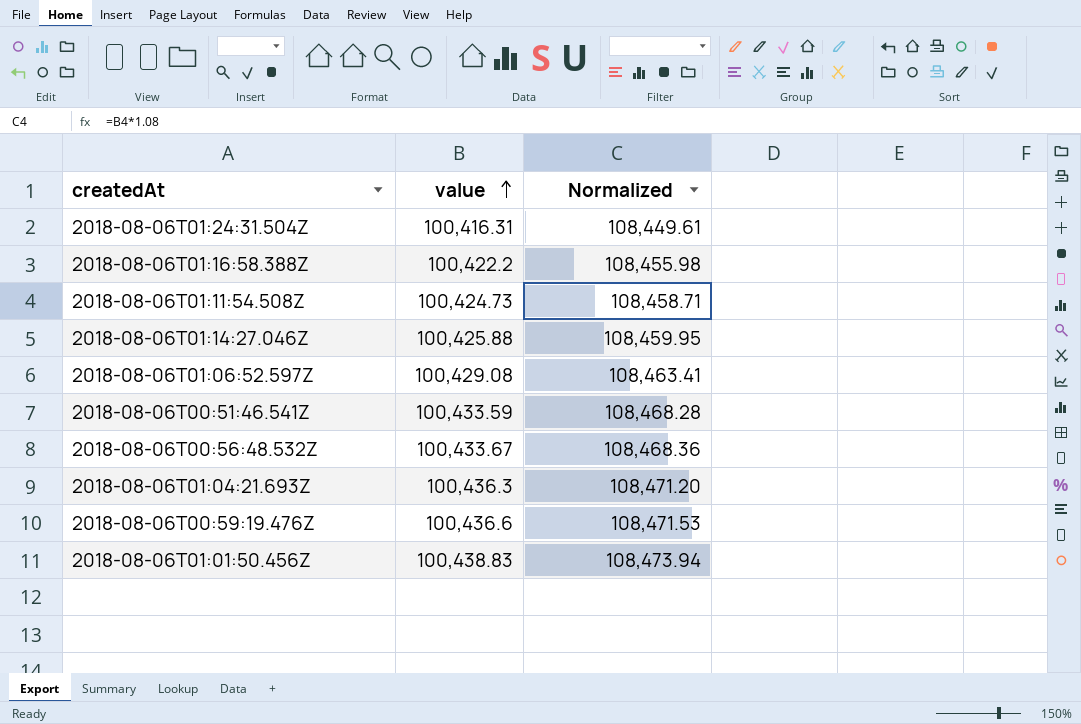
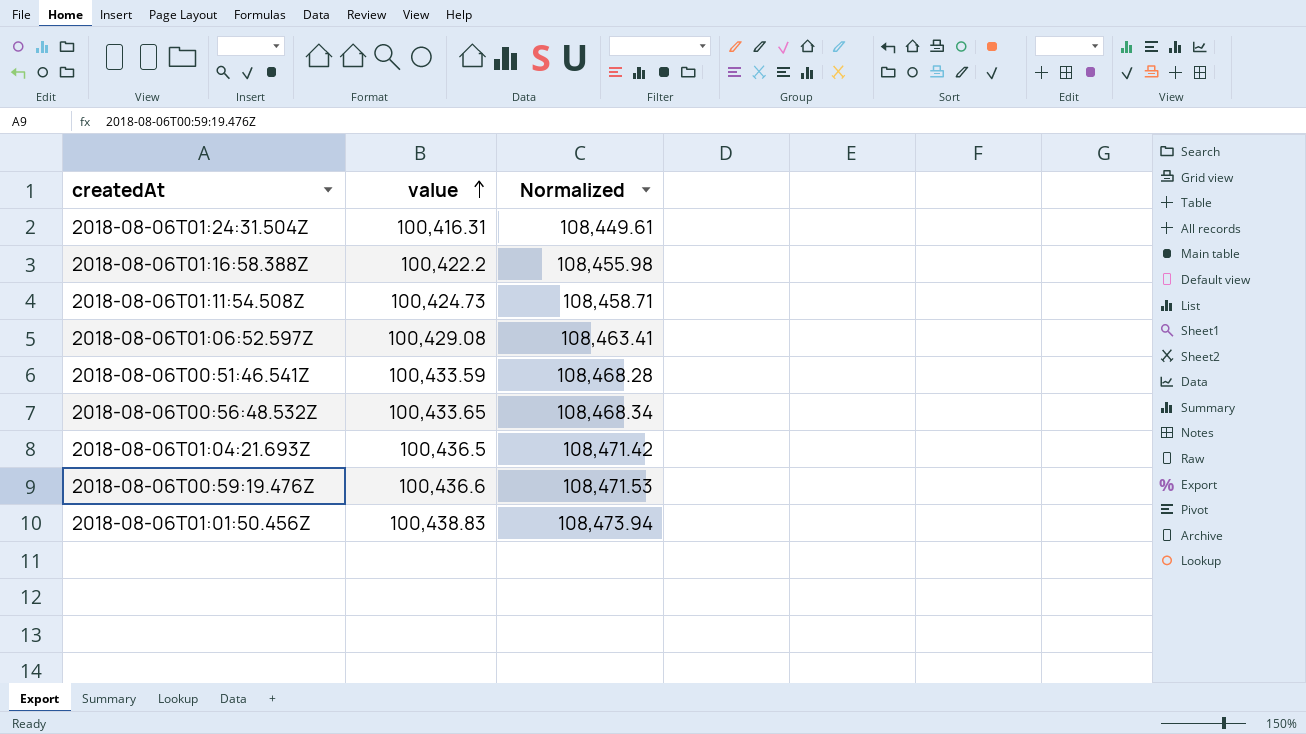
row 2018-08-06T01:14:27.046Z: 100,425.88 | 108,459.95 -> none
2018-08-06T00:56:48.532Z | value: 100,433.67 -> 100,433.65
2018-08-06T00:56:48.532Z | Normalized: 108,468.36 -> 108,468.34
2018-08-06T01:04:21.693Z | value: 100,436.3 -> 100,436.5
2018-08-06T01:04:21.693Z | Normalized: 108,471.20 -> 108,471.42

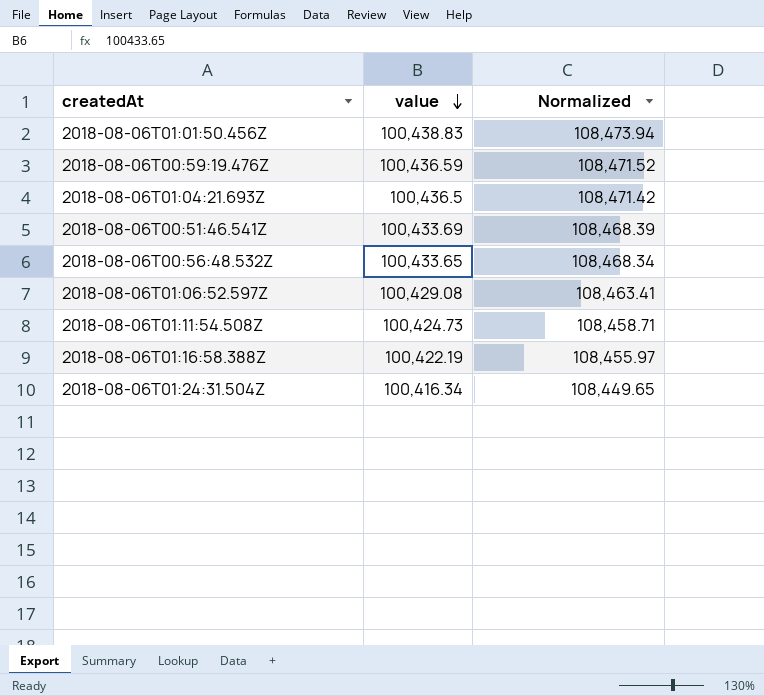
row order: value ascending -> value descending
2018-08-06T00:59:19.476Z | value: 100,436.6 -> 100,436.59
2018-08-06T00:59:19.476Z | Normalized: 108,471.53 -> 108,471.52
2018-08-06T00:51:46.541Z | value: 100,433.59 -> 100,433.69
2018-08-06T00:51:46.541Z | Normalized: 108,468.28 -> 108,468.39
2018-08-06T01:16:58.388Z | value: 100,422.2 -> 100,422.19
2018-08-06T01:16:58.388Z | Normalized: 108,455.98 -> 108,455.97
2018-08-06T01:24:31.504Z | value: 100,416.31 -> 100,416.34
2018-08-06T01:24:31.504Z | Normalized: 108,449.61 -> 108,449.65

